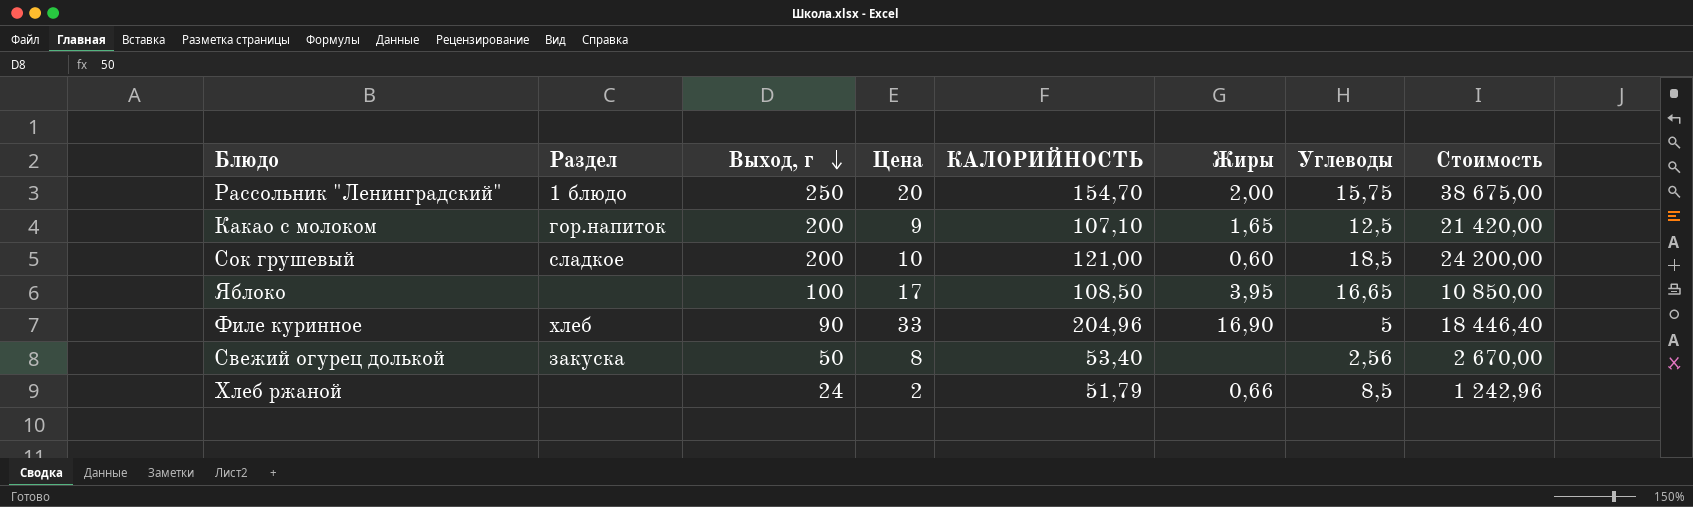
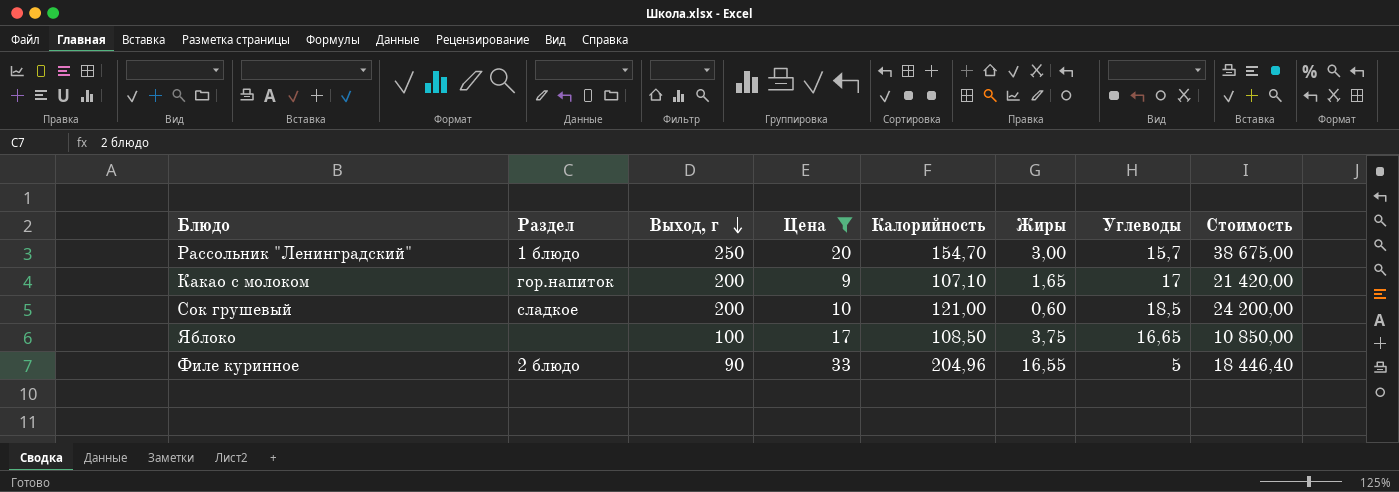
filter: none -> Цена >= 9
column name: КАЛОРИЙНОСТЬ -> Калорийность
Рассольник "Ленинградский" | Жиры: 2,00 -> 3,00
Рассольник "Ленинградский" | Углеводы: 15,75 -> 15,7
Какао с молоком | Углеводы: 12,5 -> 17
Яблоко | Жиры: 3,95 -> 3,75
Филе куринное | Раздел: хлеб -> 2 блюдо
Филе куринное | Жиры: 16,90 -> 16,55

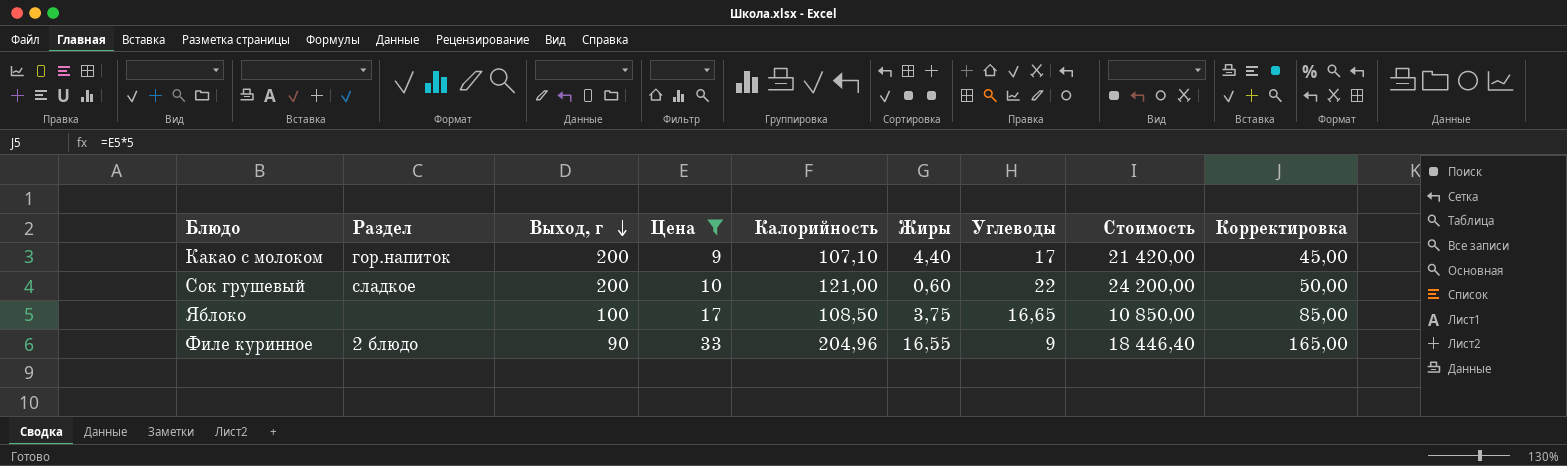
column Корректировка | formula: none -> [Цена] * 5
row Рассольник "Ленинградский": 1 блюдо | 250 | 20 | 154,70 | 3,00 | 15,7 | 38 675,00 -> none
Какао с молоком | Жиры: 1,65 -> 4,40
Сок грушевый | Углеводы: 18,5 -> 22
Филе куринное | Углеводы: 5 -> 9

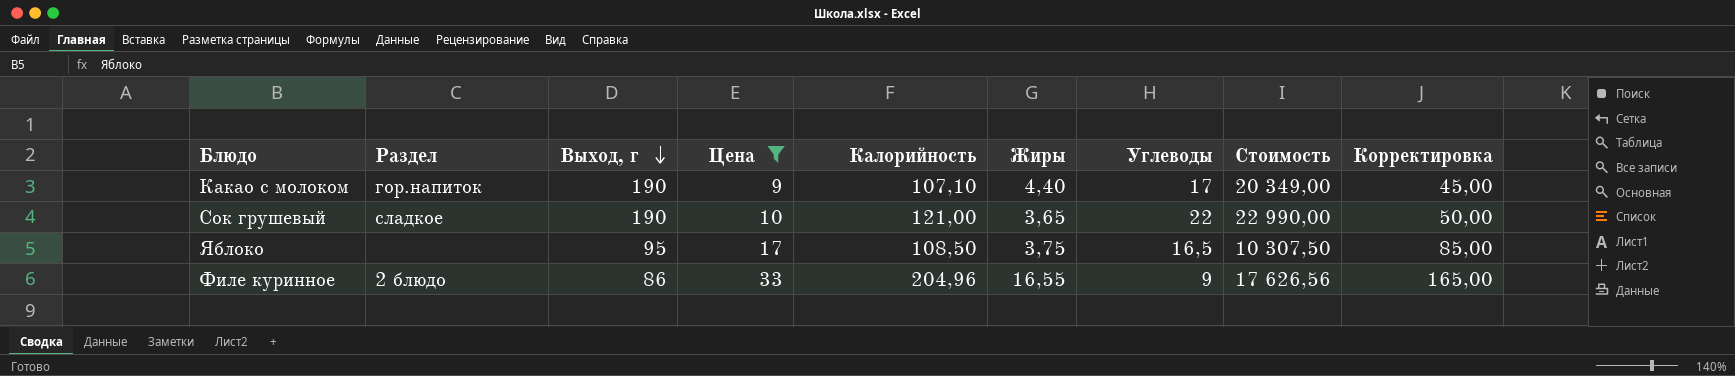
Какао с молоком | Выход, г: 200 -> 190
Какао с молоком | Стоимость: 21 420,00 -> 20 349,00
Сок грушевый | Выход, г: 200 -> 190
Сок грушевый | Жиры: 0,60 -> 3,65
Сок грушевый | Стоимость: 24 200,00 -> 22 990,00
Яблоко | Выход, г: 100 -> 95
Яблоко | Углеводы: 16,65 -> 16,5
Яблоко | Стоимость: 10 850,00 -> 10 307,50
Филе куринное | Выход, г: 90 -> 86
Филе куринное | Стоимость: 18 446,40 -> 17 626,56

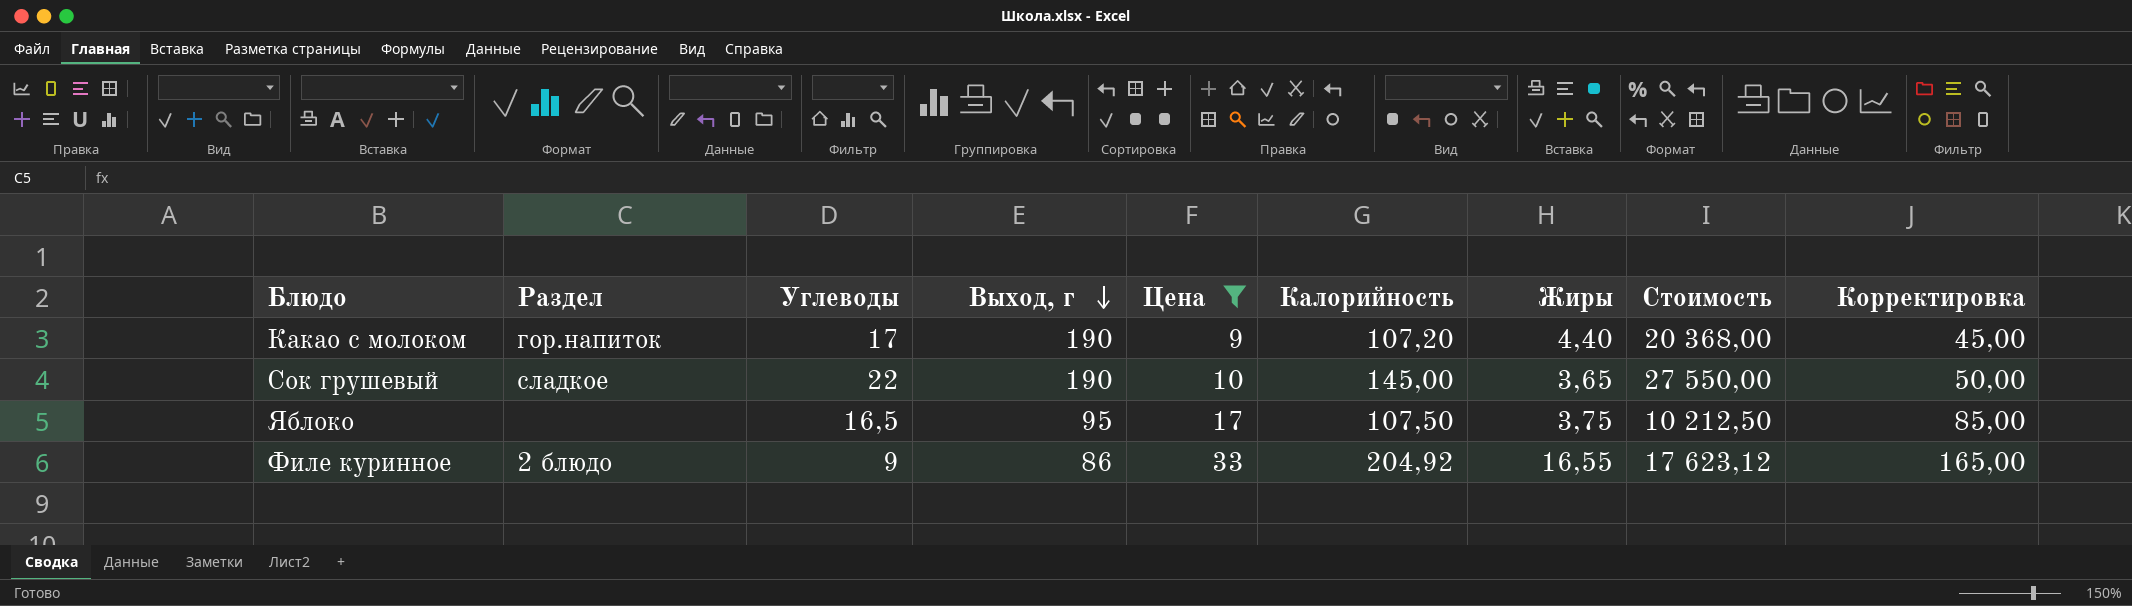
column Углеводы | position: 7 -> 3
Какао с молоком | Калорийность: 107,10 -> 107,20
Какао с молоком | Стоимость: 20 349,00 -> 20 368,00
Сок грушевый | Калорийность: 121,00 -> 145,00
Сок грушевый | Стоимость: 22 990,00 -> 27 550,00
Яблоко | Калорийность: 108,50 -> 107,50
Яблоко | Стоимость: 10 307,50 -> 10 212,50
Филе куринное | Калорийность: 204,96 -> 204,92
Филе куринное | Стоимость: 17 626,56 -> 17 623,12

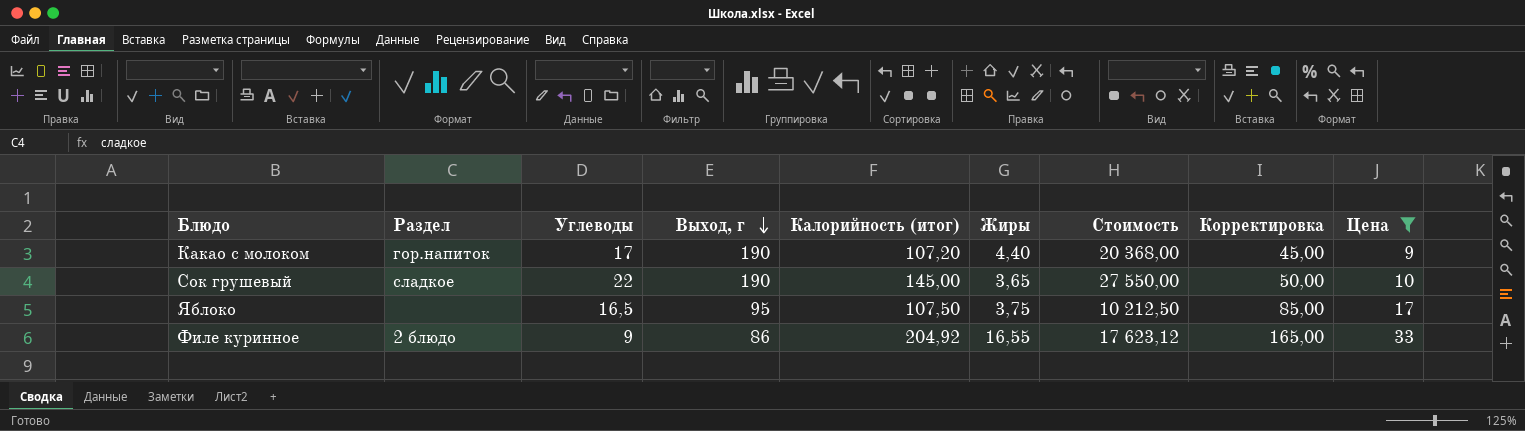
column name: Калорийность -> Калорийность (итог)
column Цена | position: 5 -> 9

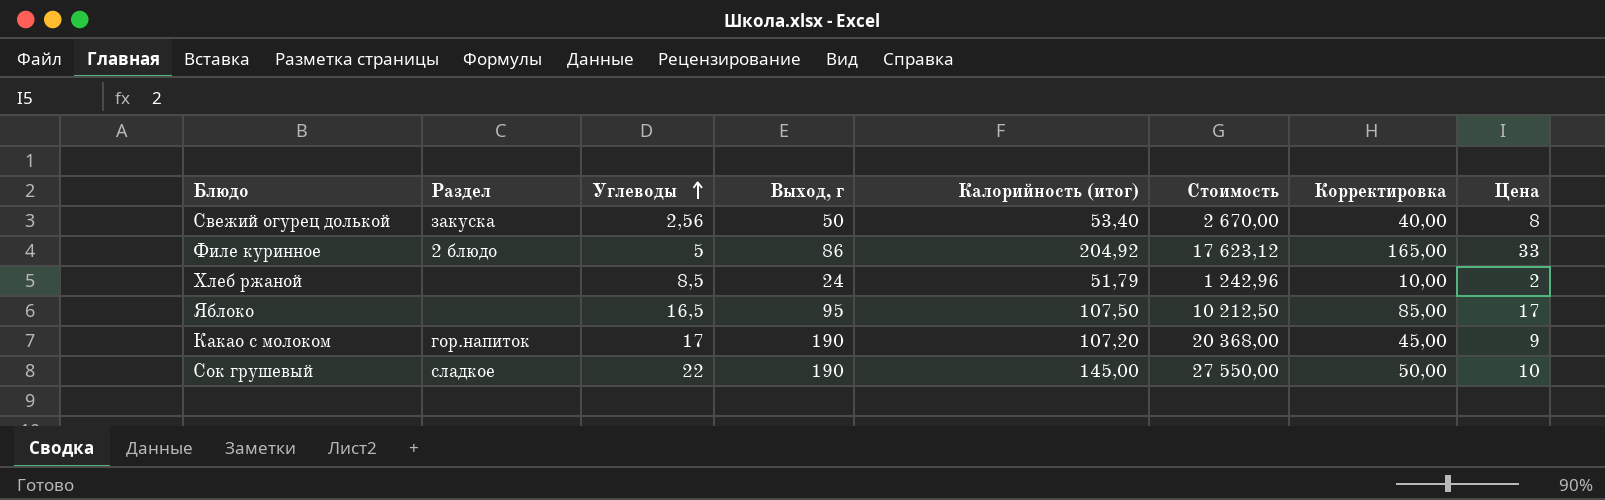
filter: Цена >= 9 -> none
row order: Выход, г descending -> Углеводы ascending
column Жиры | position: 6 -> none
Филе куринное | Углеводы: 9 -> 5

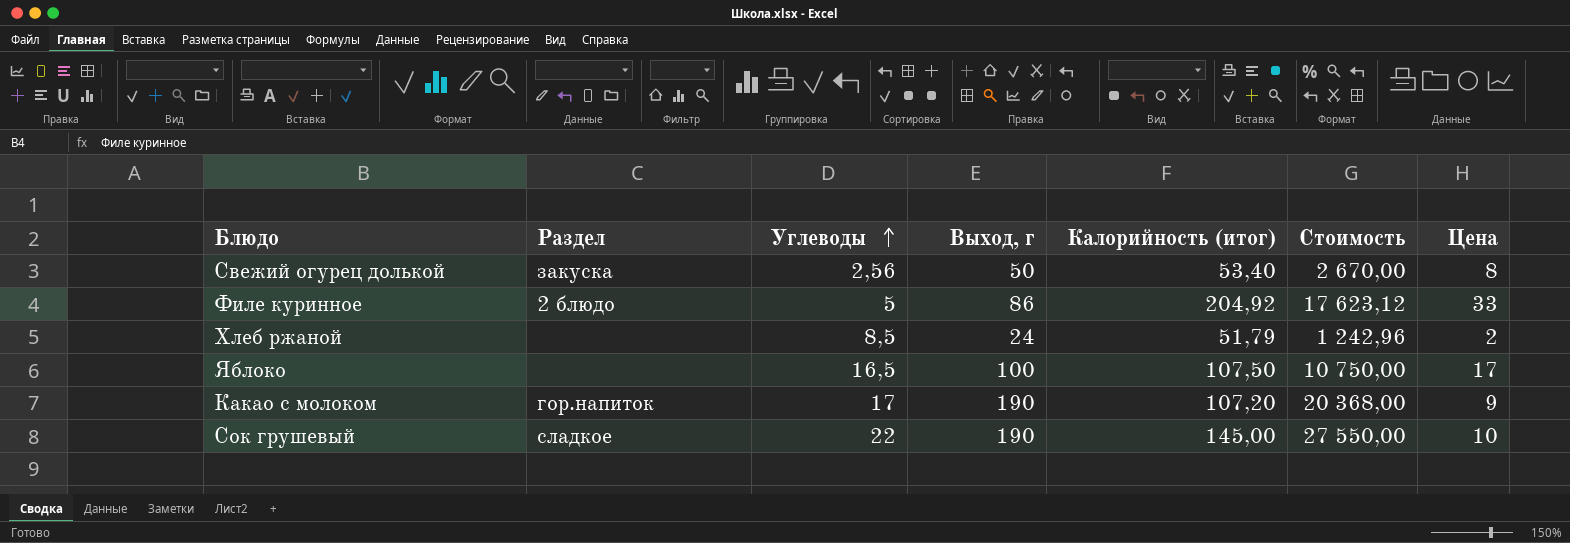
column Корректировка | formula: [Цена] * 5 -> none
Яблоко | Выход, г: 95 -> 100
Яблоко | Стоимость: 10 212,50 -> 10 750,00

